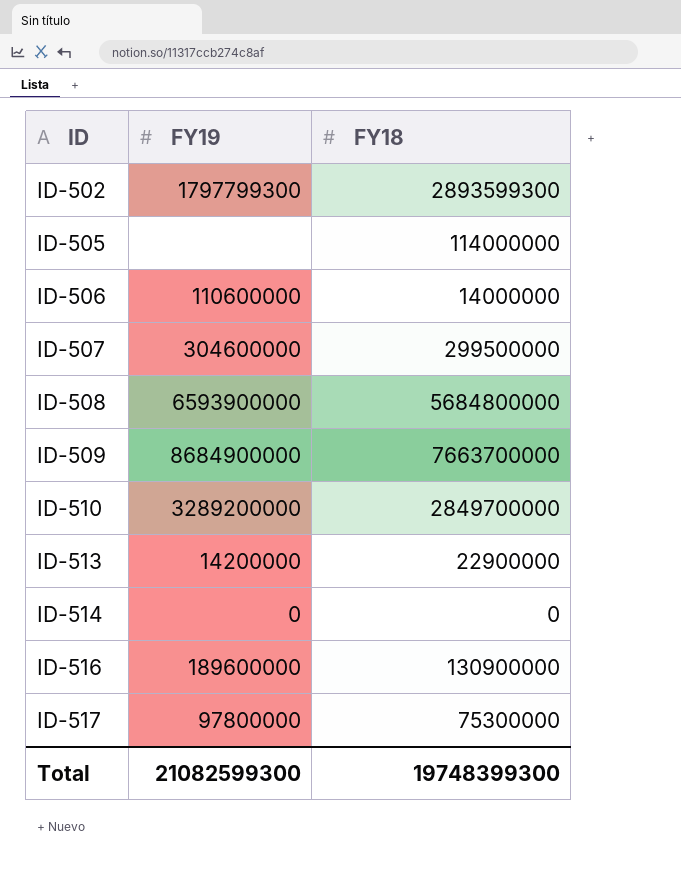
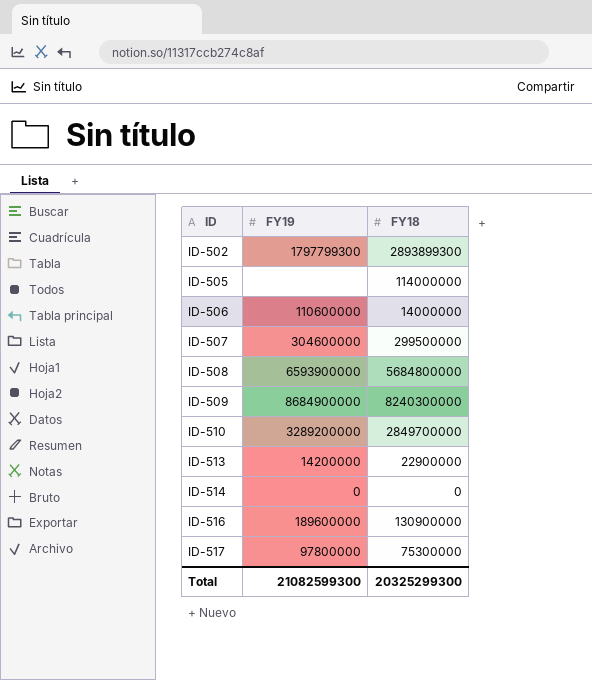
ID-502 | FY18: 2893599300 -> 2893899300
ID-509 | FY18: 7663700000 -> 8240300000
Total | FY18: 19748399300 -> 20325299300

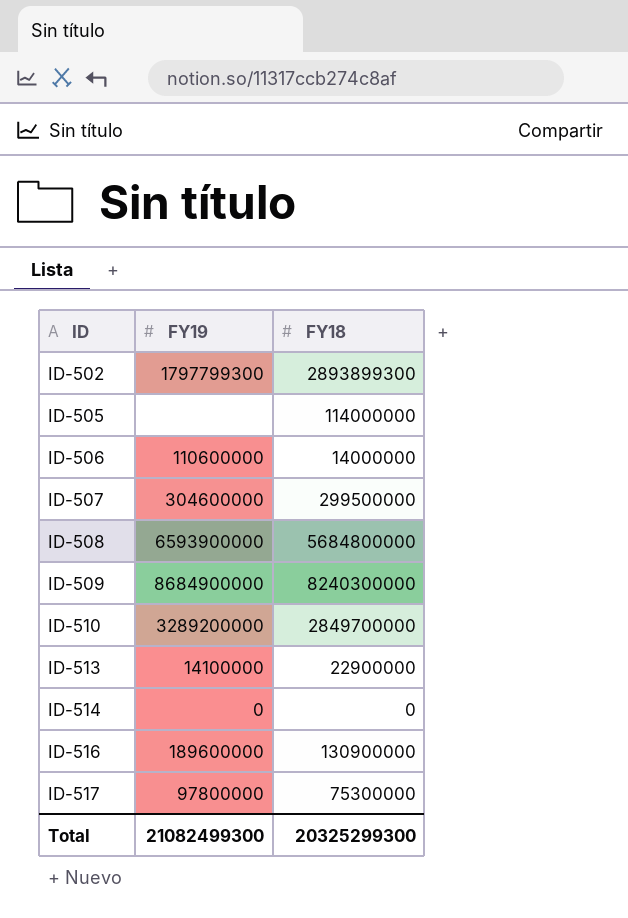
ID-513 | FY19: 14200000 -> 14100000
Total | FY19: 21082599300 -> 21082499300

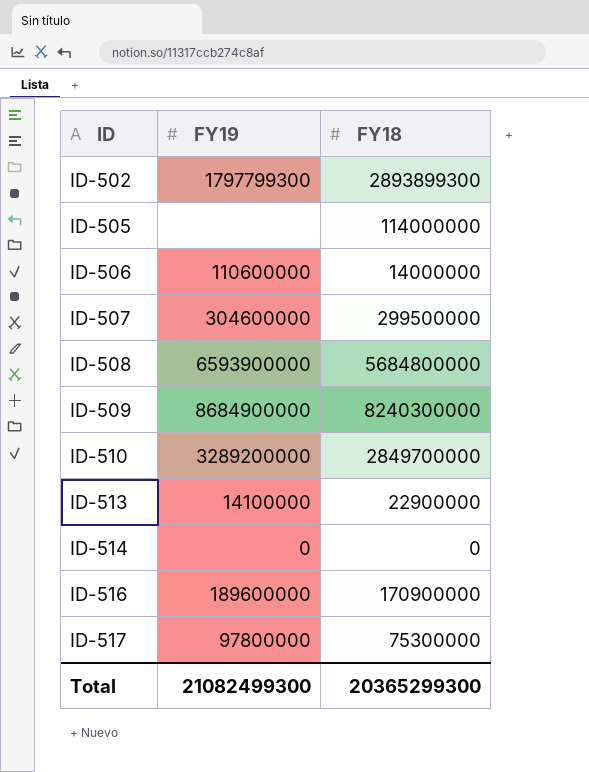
ID-516 | FY18: 130900000 -> 170900000
Total | FY18: 20325299300 -> 20365299300

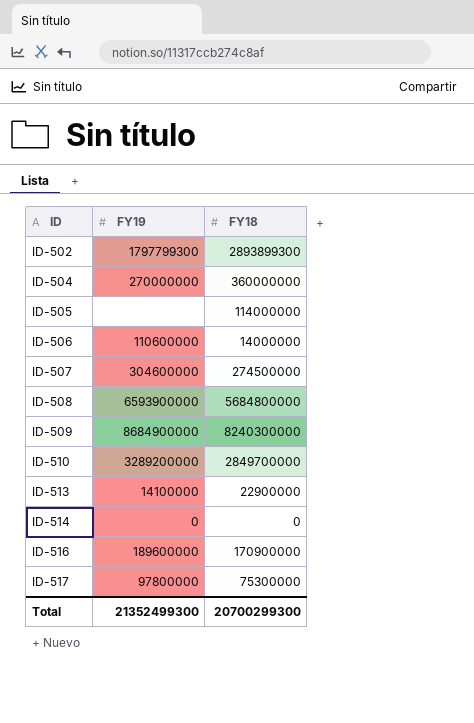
row ID-504: none -> 270000000 | 360000000
ID-507 | FY18: 299500000 -> 274500000
Total | FY19: 21082499300 -> 21352499300
Total | FY18: 20365299300 -> 20700299300

